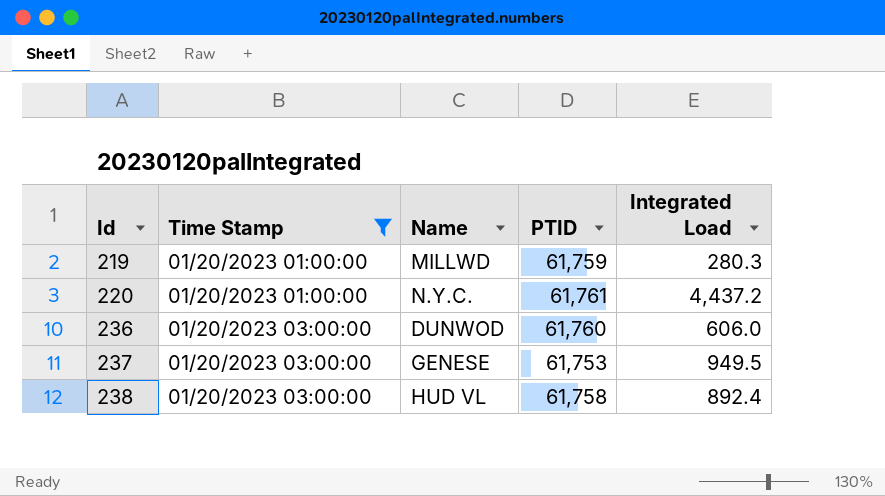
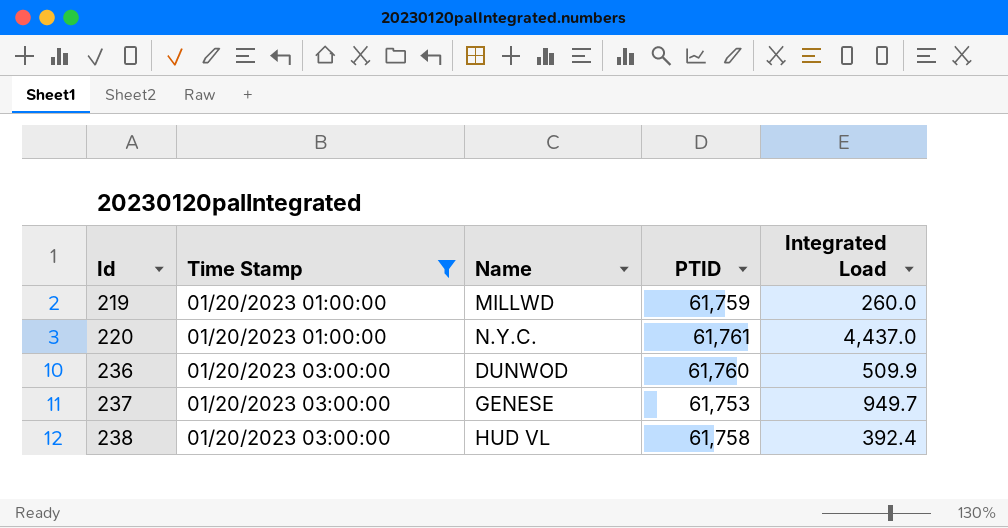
219 | Integrated Load: 280.3 -> 260.0
220 | Integrated Load: 4,437.2 -> 4,437.0
236 | Integrated Load: 606.0 -> 509.9
237 | Integrated Load: 949.5 -> 949.7
238 | Integrated Load: 892.4 -> 392.4

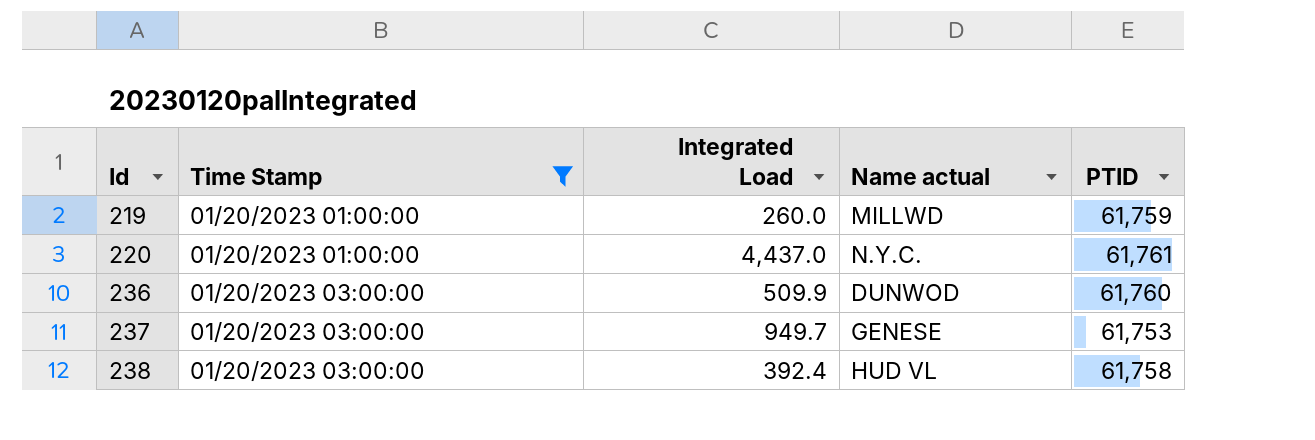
column Integrated Load | position: 5 -> 3
column name: Name -> Name actual

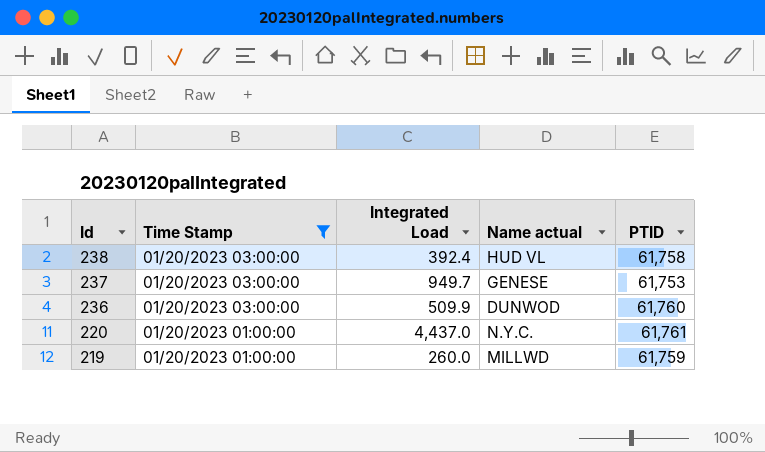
row order: Id ascending -> Id descending

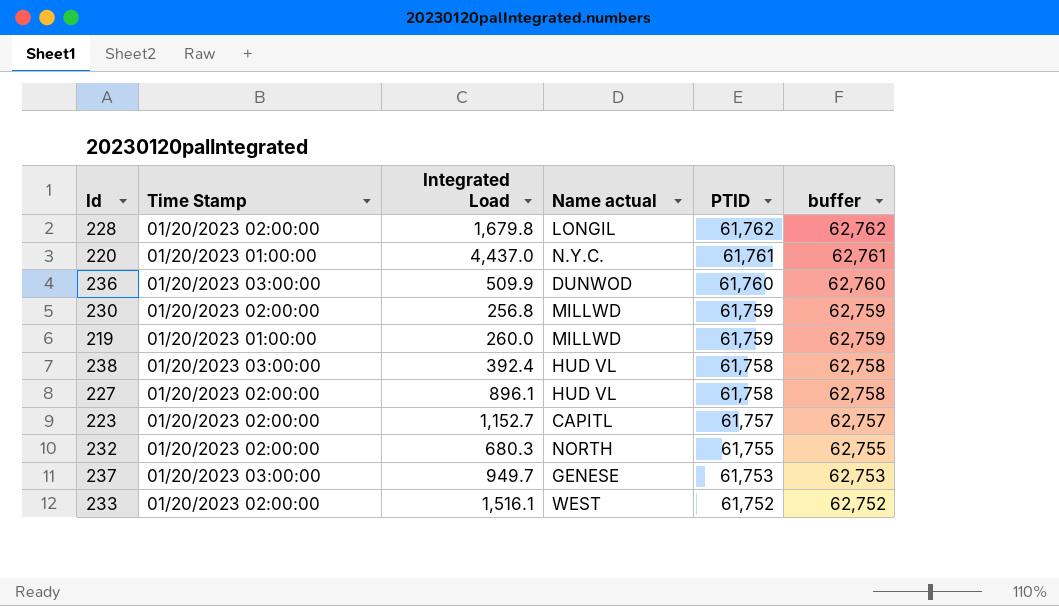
filter: Time Stamp != 01/20/2023 02:00:00 -> none
row order: Id descending -> PTID descending
column buffer | formula: none -> [PTID] + 1000

